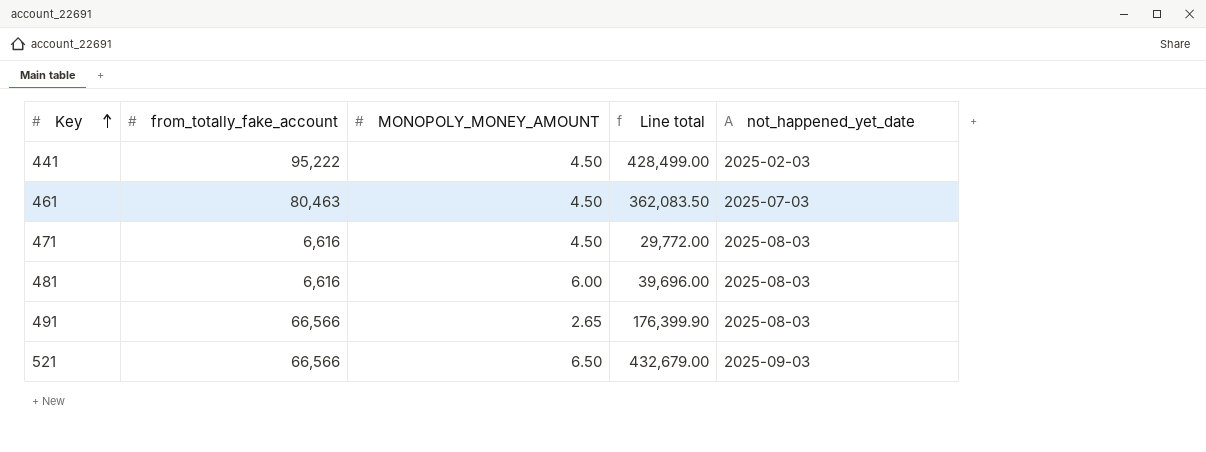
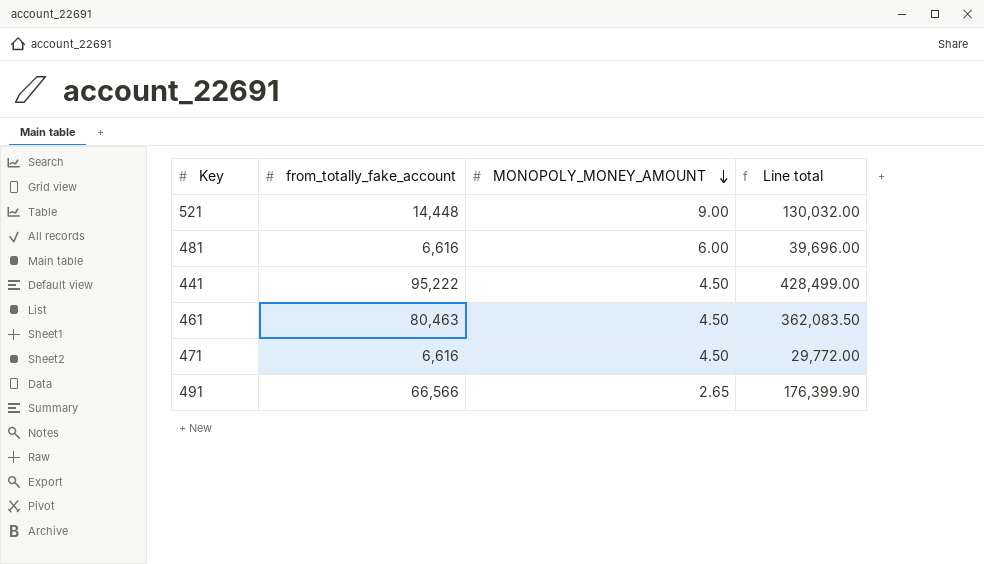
row order: Key ascending -> MONOPOLY_MONEY_AMOUNT descending
column not_happened_yet_date | position: 5 -> none
521 | from_totally_fake_account: 66,566 -> 14,448
521 | MONOPOLY_MONEY_AMOUNT: 6.50 -> 9.00
521 | Line total: 432,679.00 -> 130,032.00

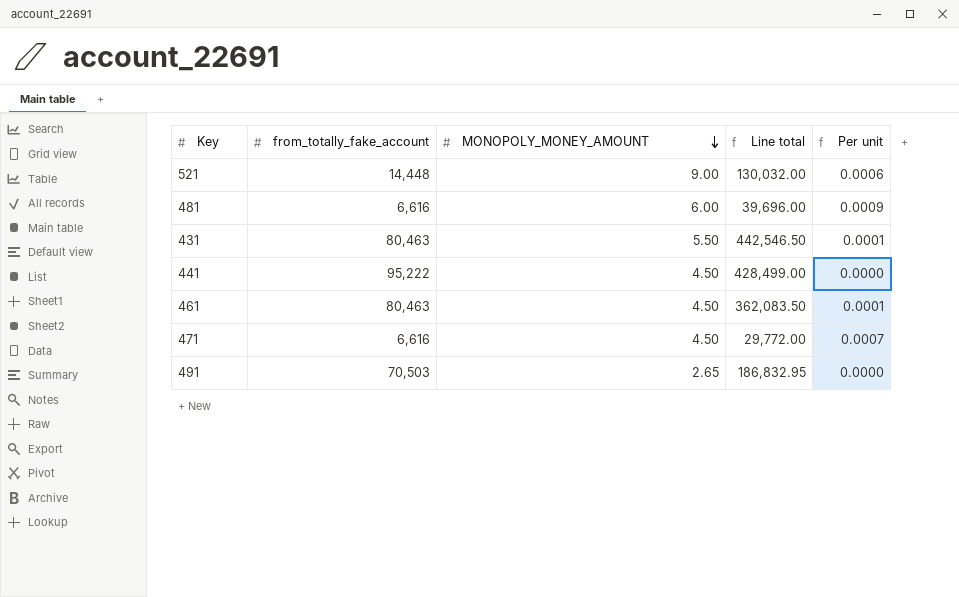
column Per unit | formula: none -> [MONOPOLY_MONEY_AMOUNT] / [from_totally_fake_account]
row 431: none -> 80,463 | 5.50 | 442,546.50 | 0.0001
491 | from_totally_fake_account: 66,566 -> 70,503
491 | Line total: 176,399.90 -> 186,832.95

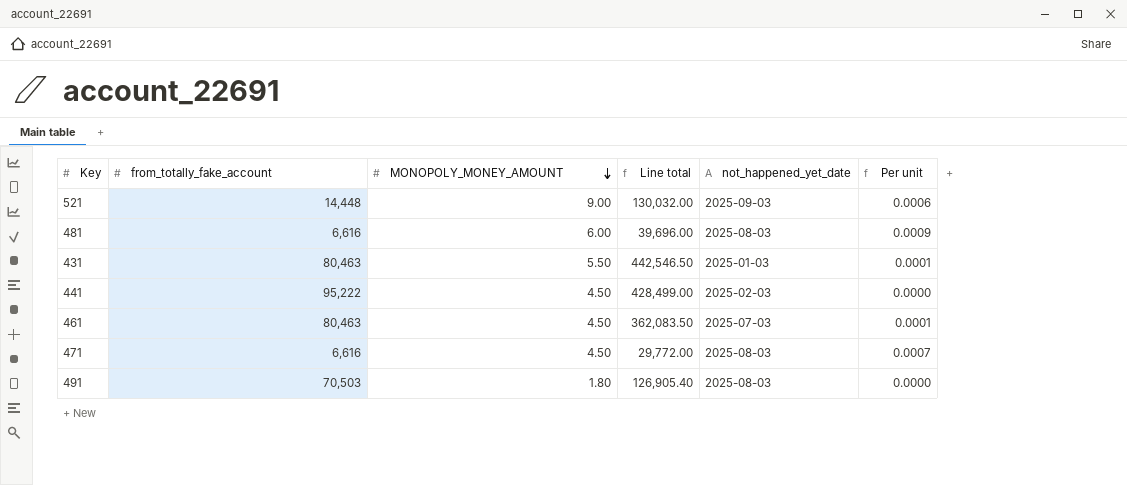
column not_happened_yet_date | position: none -> 5
491 | MONOPOLY_MONEY_AMOUNT: 2.65 -> 1.80
491 | Line total: 186,832.95 -> 126,905.40

